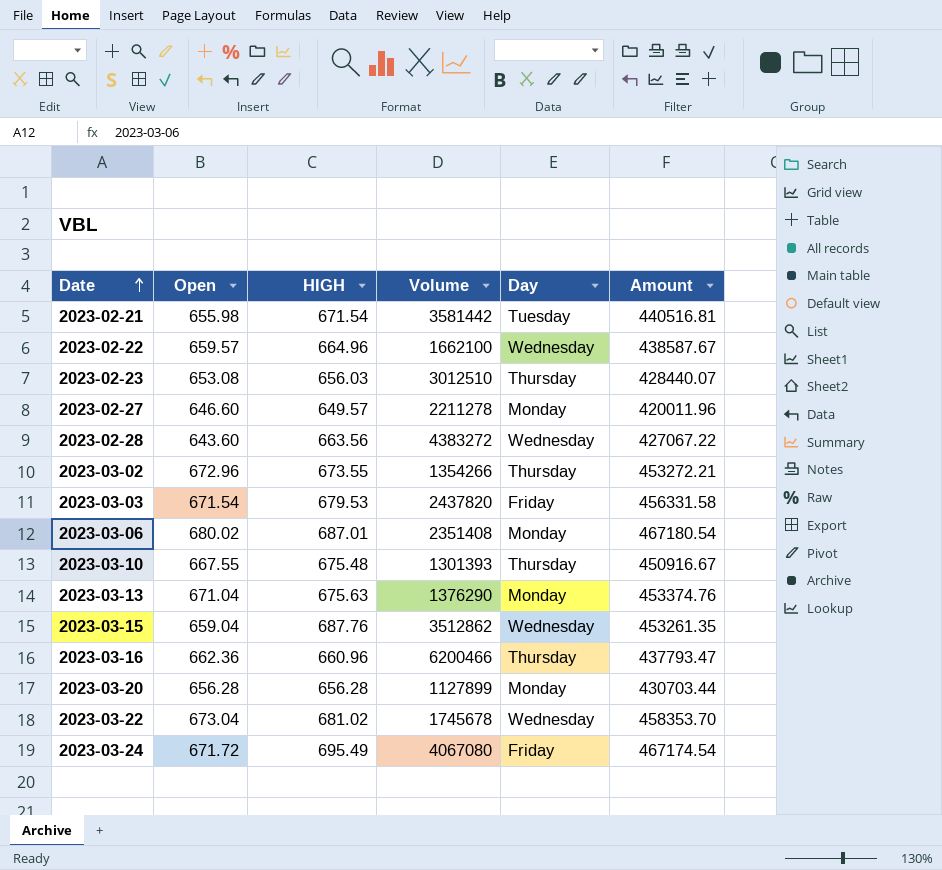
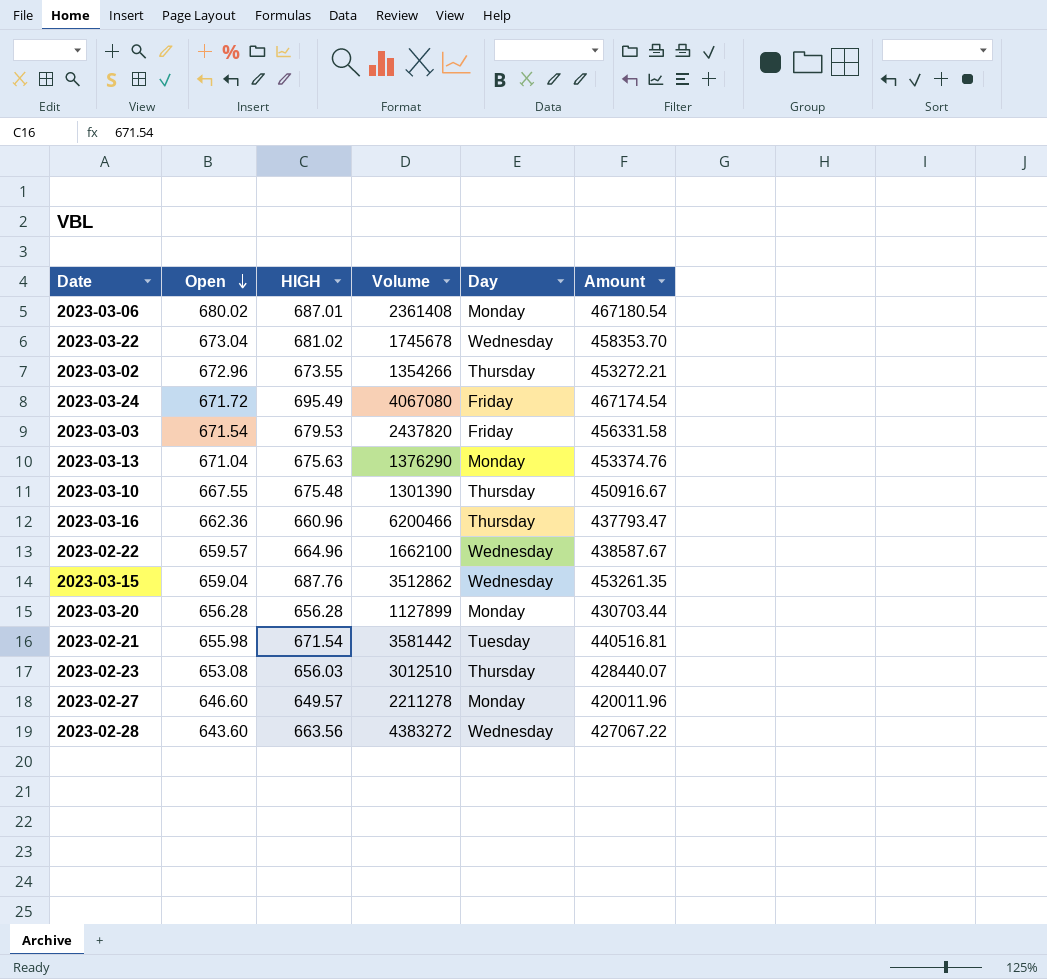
row order: Date ascending -> Open descending
2023-03-06 | Volume: 2351408 -> 2361408
2023-03-10 | Volume: 1301393 -> 1301390

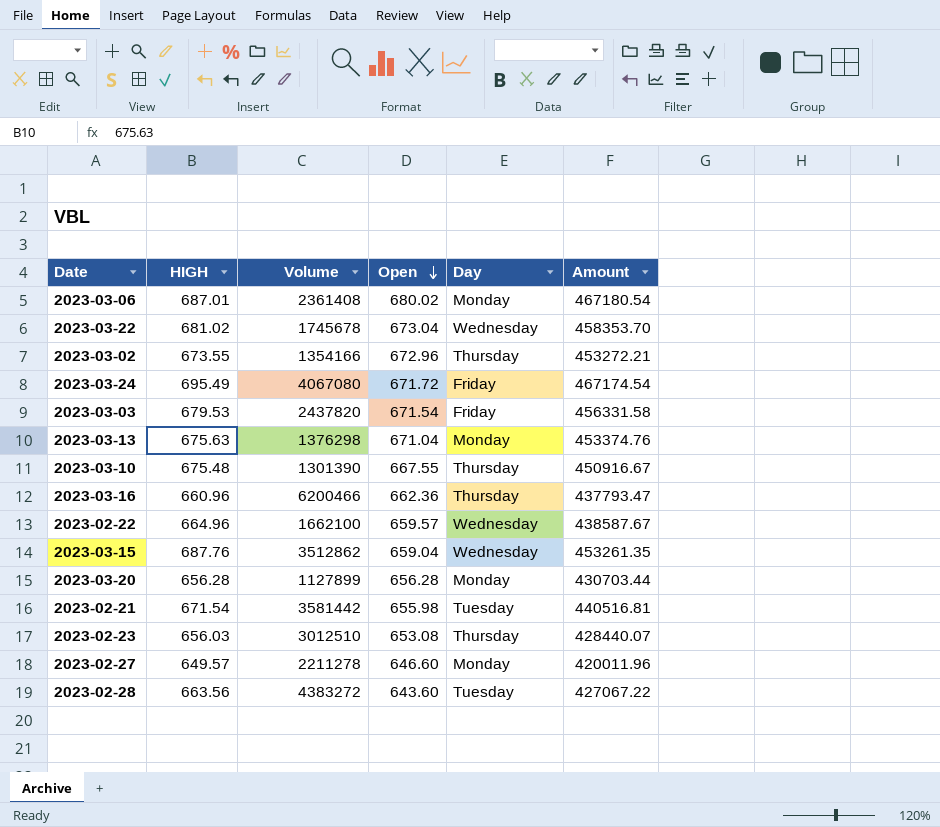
column Open | position: 2 -> 4
2023-03-02 | Volume: 1354266 -> 1354166
2023-03-13 | Volume: 1376290 -> 1376298
2023-02-28 | Day: Wednesday -> Tuesday

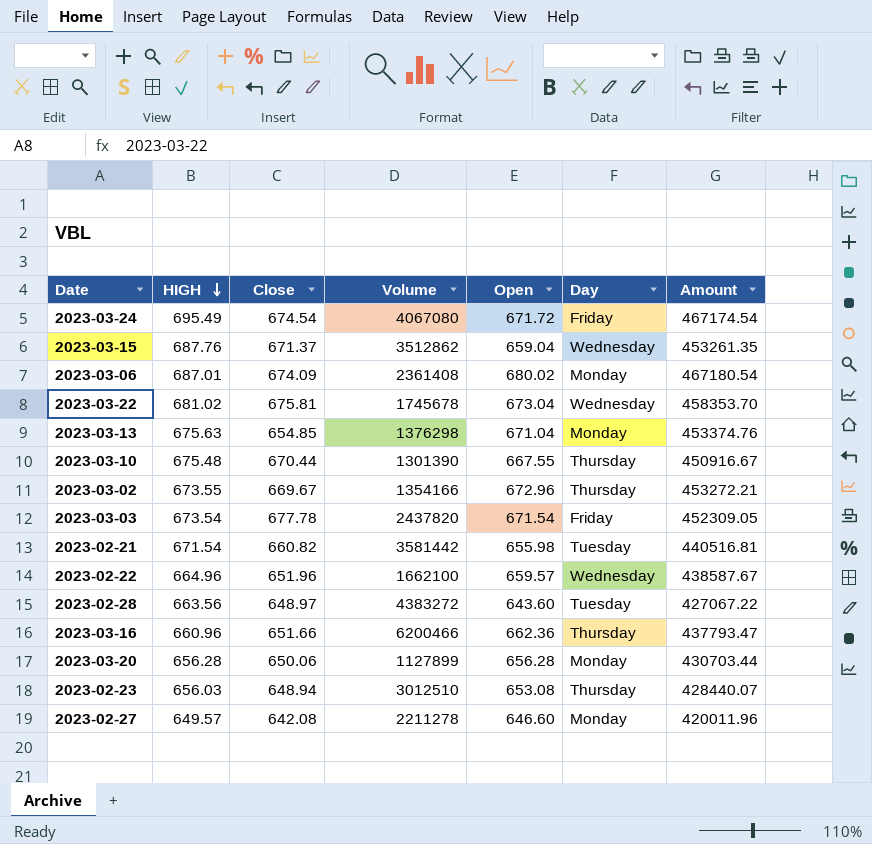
row order: Open descending -> HIGH descending
column Close | position: none -> 3
2023-03-03 | HIGH: 679.53 -> 673.54
2023-03-03 | Amount: 456331.58 -> 452309.05

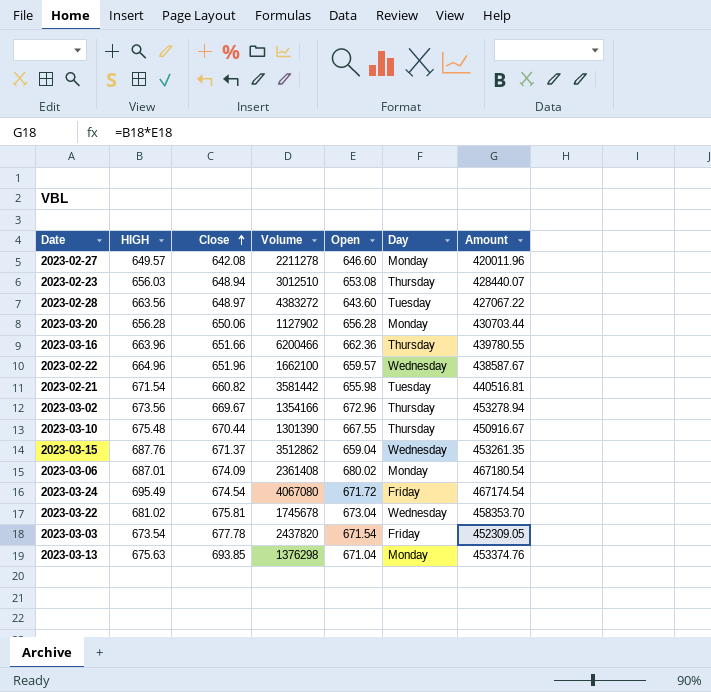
row order: HIGH descending -> Close ascending
2023-03-20 | Volume: 1127899 -> 1127902
2023-03-16 | HIGH: 660.96 -> 663.96
2023-03-16 | Amount: 437793.47 -> 439780.55
2023-03-02 | HIGH: 673.55 -> 673.56
2023-03-02 | Amount: 453272.21 -> 453278.94
2023-03-13 | Close: 654.85 -> 693.85

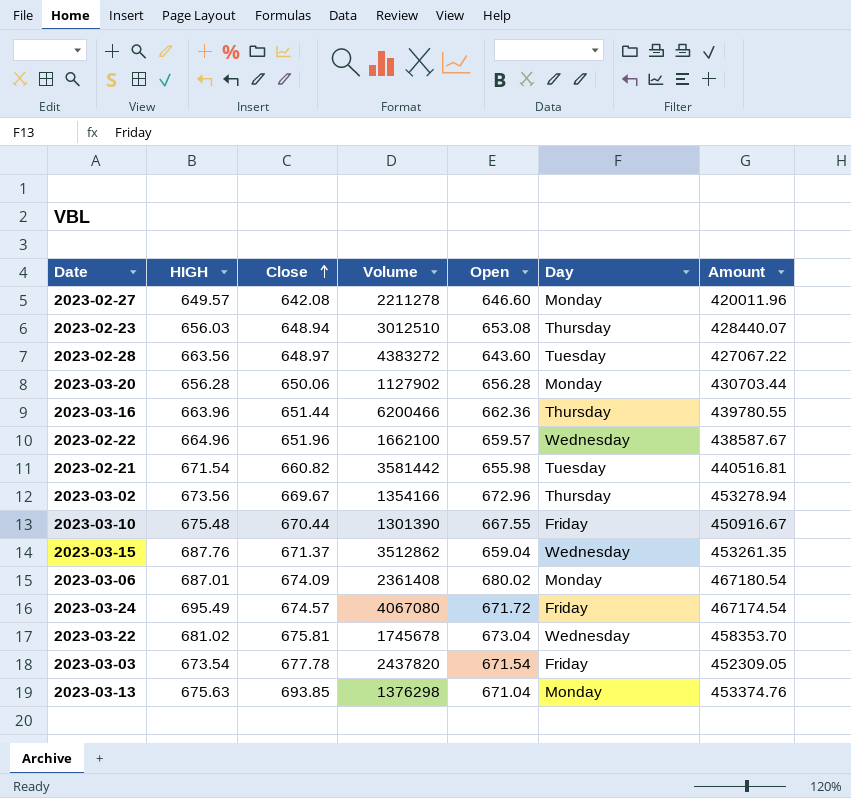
2023-03-16 | Close: 651.66 -> 651.44
2023-03-10 | Day: Thursday -> Friday
2023-03-24 | Close: 674.54 -> 674.57

